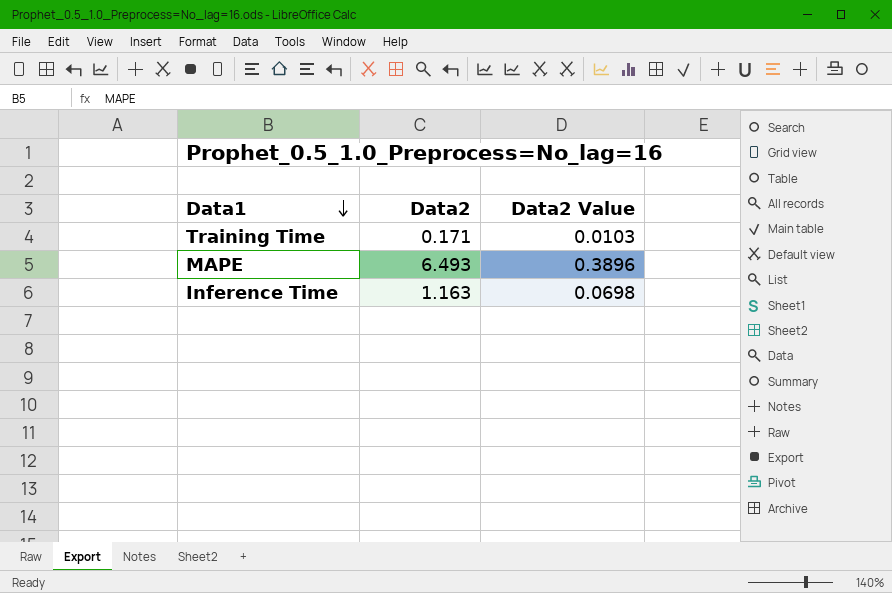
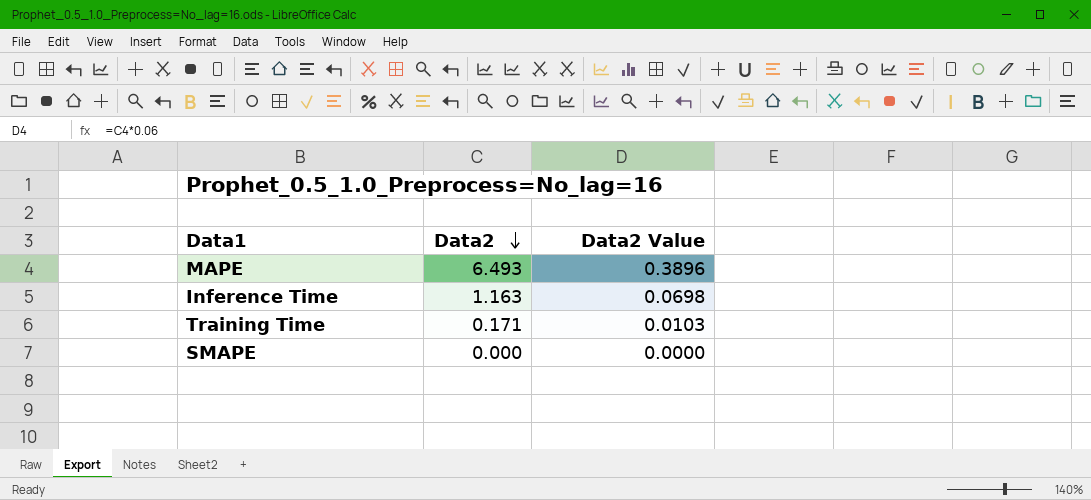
row order: Data1 descending -> Data2 descending
row SMAPE: none -> 0.000 | 0.0000

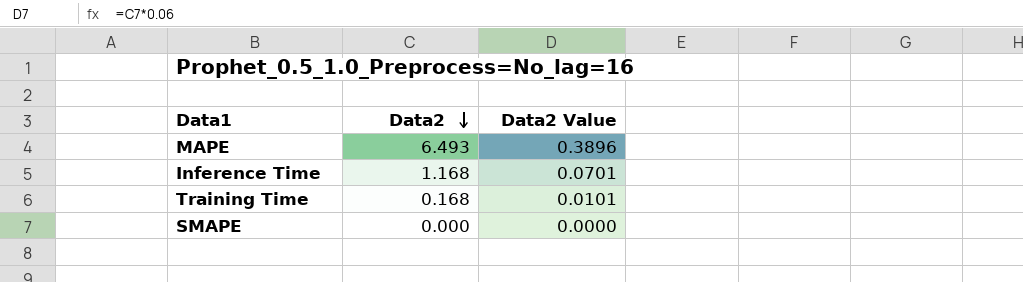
Inference Time | Data2: 1.163 -> 1.168
Inference Time | Data2 Value: 0.0698 -> 0.0701
Training Time | Data2: 0.171 -> 0.168
Training Time | Data2 Value: 0.0103 -> 0.0101

